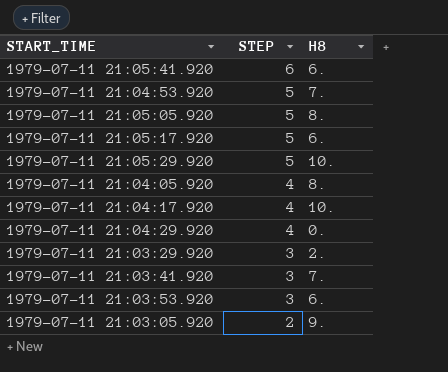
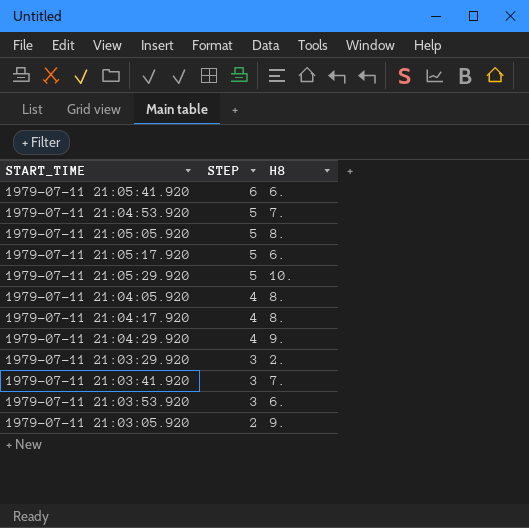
1979-07-11 21:04:17.920 | H8: 10. -> 8.
1979-07-11 21:04:29.920 | H8: 0. -> 9.

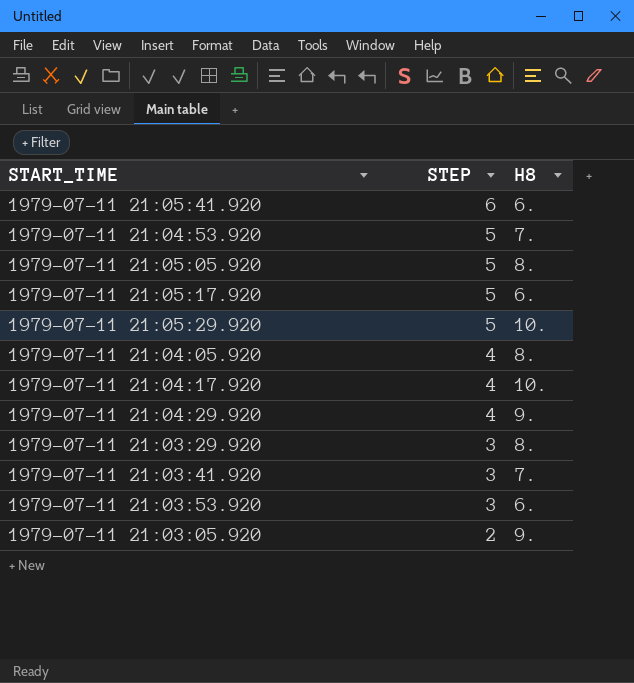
1979-07-11 21:04:17.920 | H8: 8. -> 10.
1979-07-11 21:03:29.920 | H8: 2. -> 8.

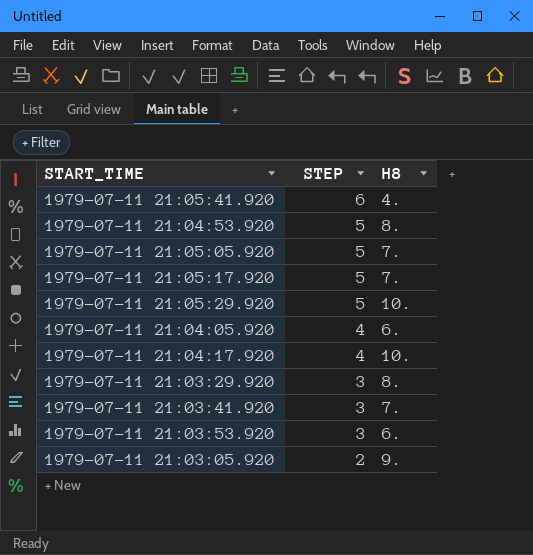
row 1979-07-11 21:04:29.920: 4 | 9. -> none
1979-07-11 21:05:41.920 | H8: 6. -> 4.
1979-07-11 21:04:53.920 | H8: 7. -> 8.
1979-07-11 21:05:05.920 | H8: 8. -> 7.
1979-07-11 21:05:17.920 | H8: 6. -> 7.
1979-07-11 21:04:05.920 | H8: 8. -> 6.

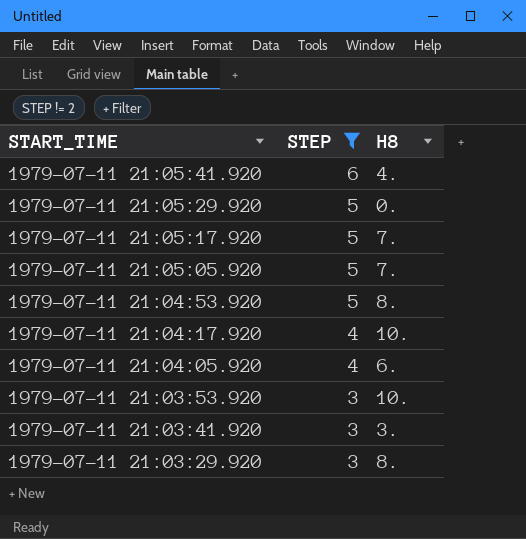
filter: none -> STEP != 2
row order: STEP descending -> START_TIME descending
1979-07-11 21:05:29.920 | H8: 10. -> 0.
1979-07-11 21:03:53.920 | H8: 6. -> 10.
1979-07-11 21:03:41.920 | H8: 7. -> 3.

